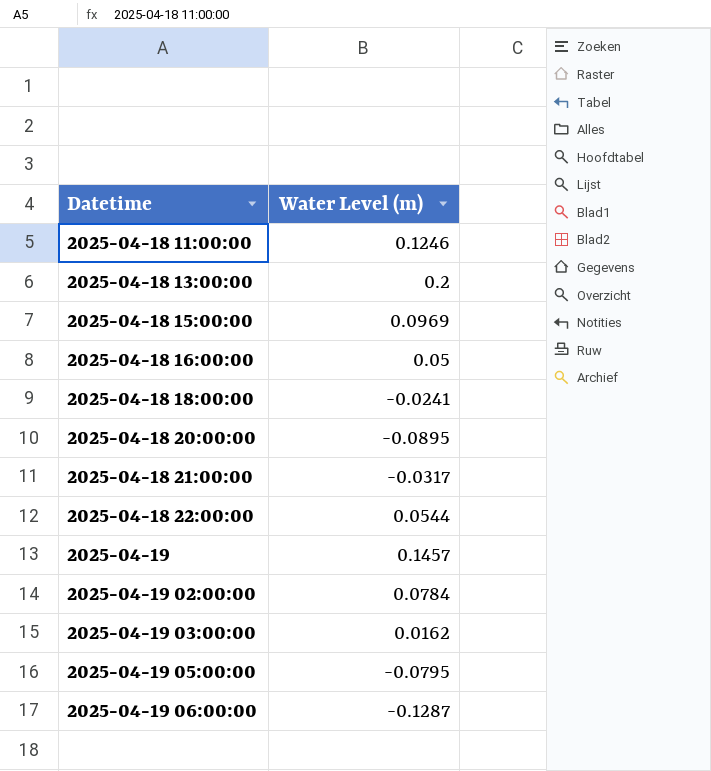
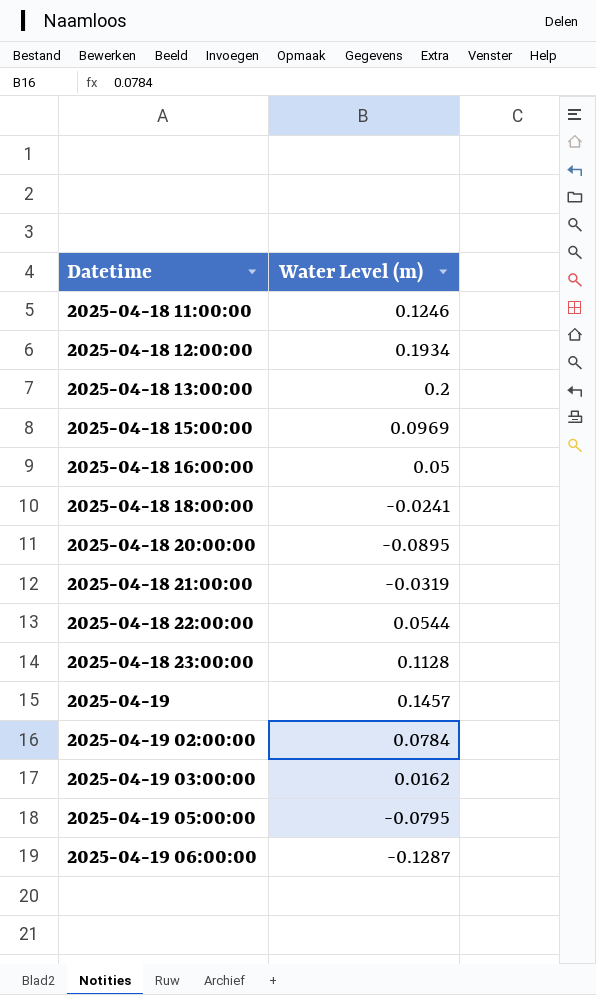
row 2025-04-18 12:00:00: none -> 0.1934
2025-04-18 21:00:00 | Water Level (m): -0.0317 -> -0.0319
row 2025-04-18 23:00:00: none -> 0.1128

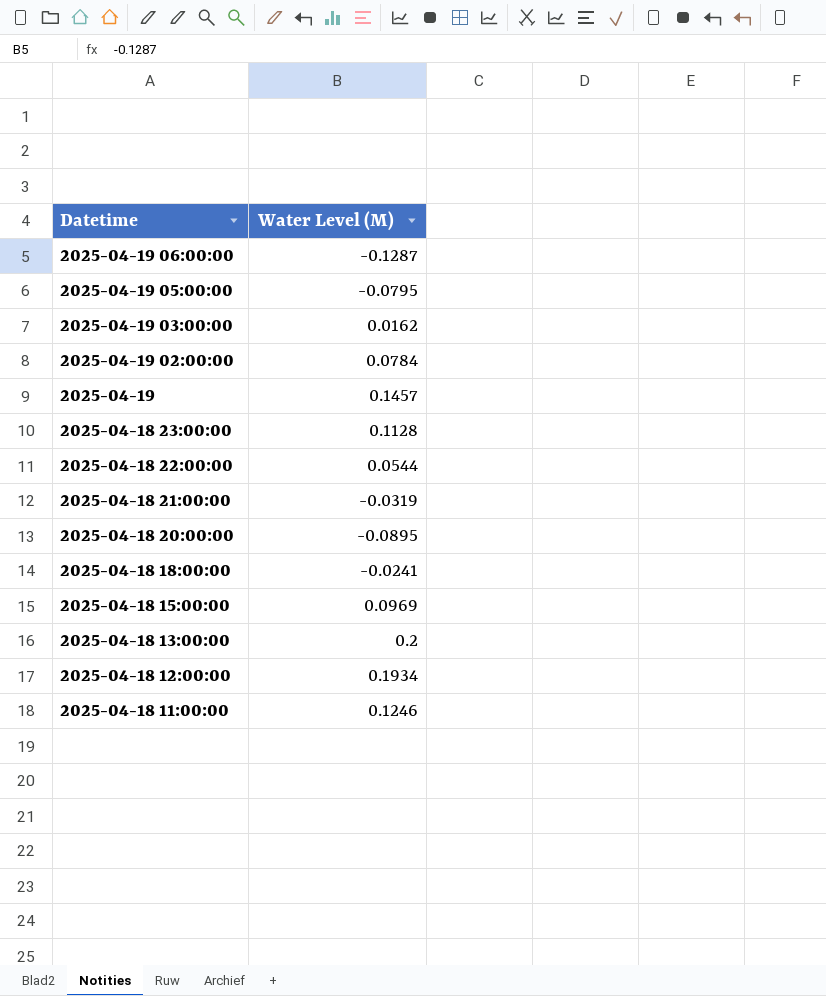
row order: Datetime ascending -> Datetime descending
column name: Water Level (m) -> Water Level (M)
row 2025-04-18 16:00:00: 0.05 -> none

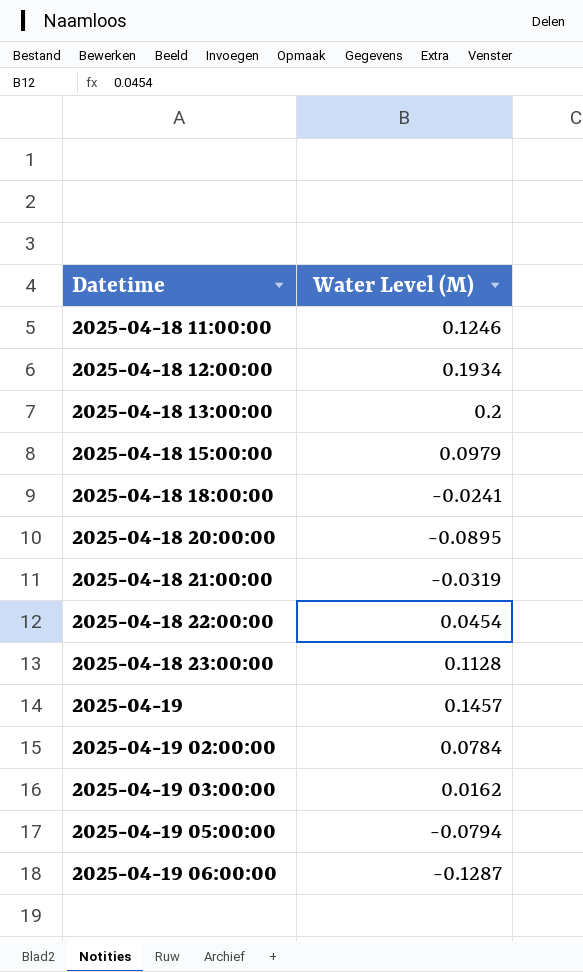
row order: Datetime descending -> Datetime ascending
2025-04-18 15:00:00 | Water Level (M): 0.0969 -> 0.0979
2025-04-18 22:00:00 | Water Level (M): 0.0544 -> 0.0454
2025-04-19 05:00:00 | Water Level (M): -0.0795 -> -0.0794

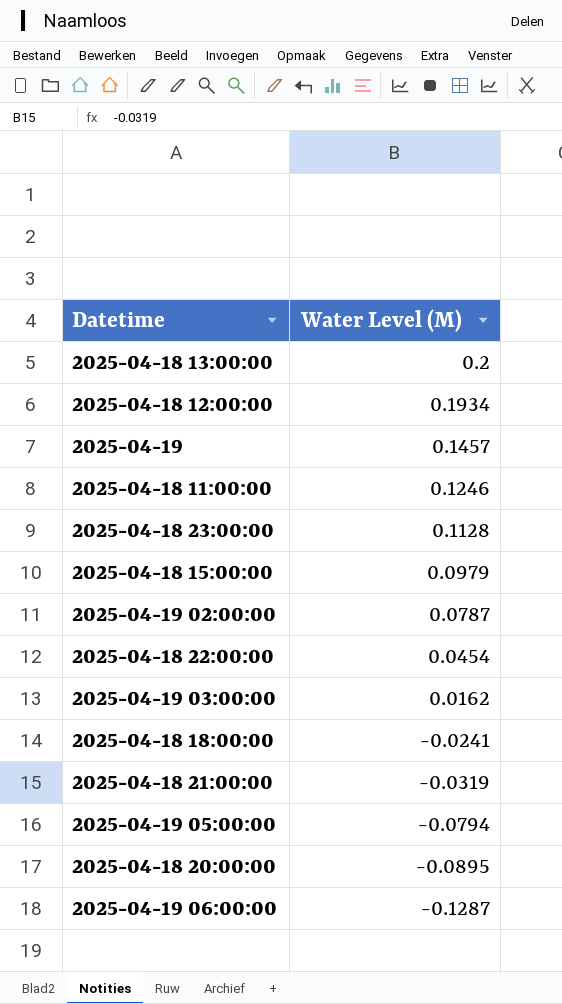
row order: Datetime ascending -> Water Level (M) descending
2025-04-19 02:00:00 | Water Level (M): 0.0784 -> 0.0787

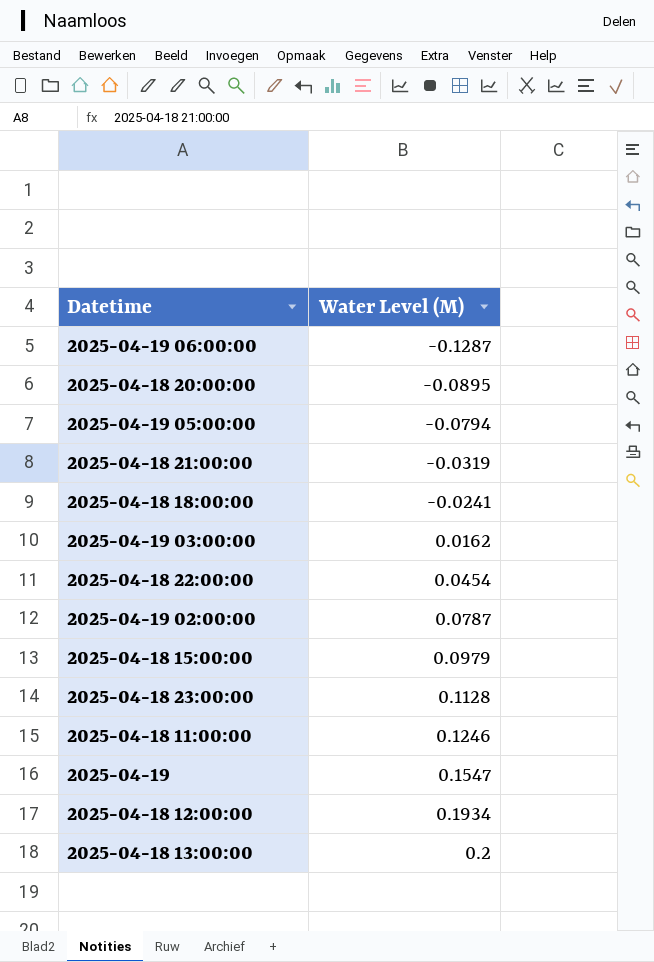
row order: Water Level (M) descending -> Water Level (M) ascending
2025-04-19 | Water Level (M): 0.1457 -> 0.1547

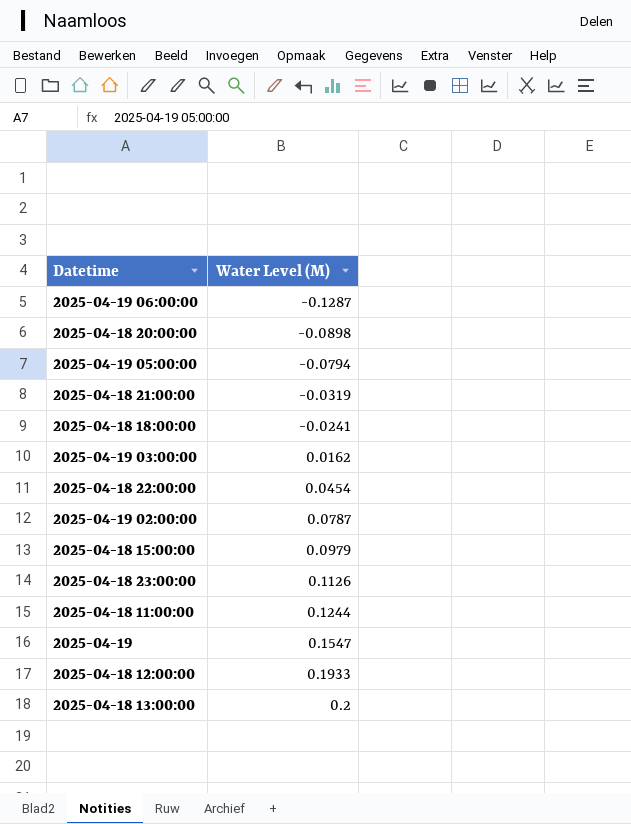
2025-04-18 20:00:00 | Water Level (M): -0.0895 -> -0.0898
2025-04-18 23:00:00 | Water Level (M): 0.1128 -> 0.1126
2025-04-18 11:00:00 | Water Level (M): 0.1246 -> 0.1244
2025-04-18 12:00:00 | Water Level (M): 0.1934 -> 0.1933

